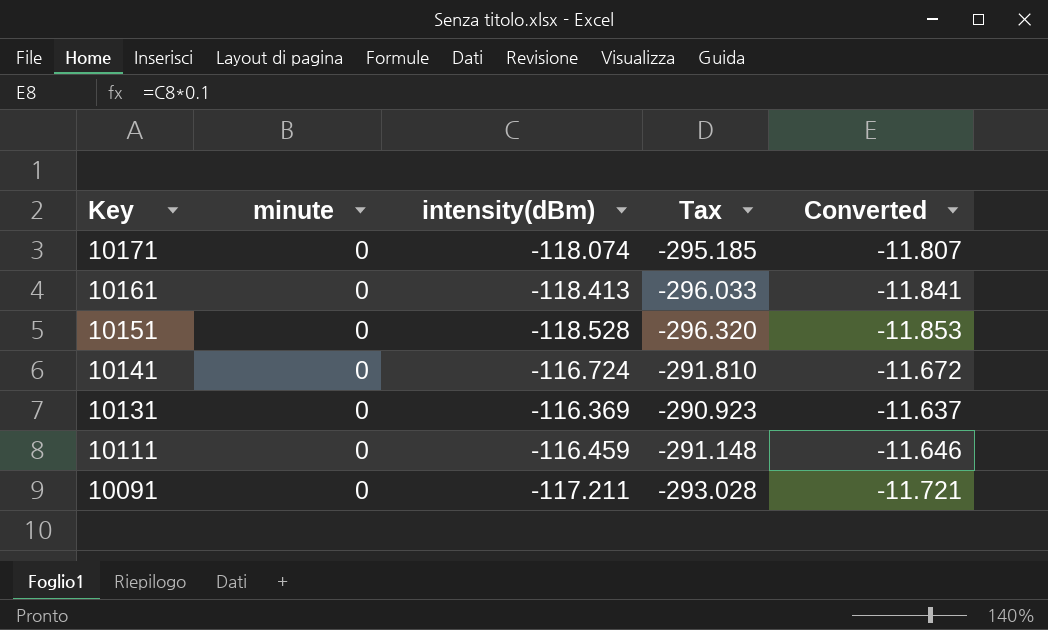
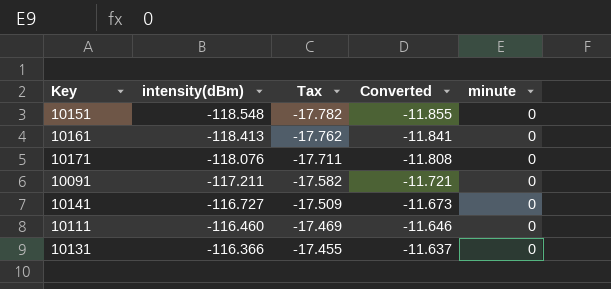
row order: Key descending -> intensity(dBm) ascending
column Tax | formula: [intensity(dBm)] * 2.5 -> [intensity(dBm)] * 0.15
column minute | position: 2 -> 5
10151 | intensity(dBm): -118.528 -> -118.548
10151 | Converted: -11.853 -> -11.855
10171 | intensity(dBm): -118.074 -> -118.076
10171 | Converted: -11.807 -> -11.808
10141 | intensity(dBm): -116.724 -> -116.727
10141 | Converted: -11.672 -> -11.673
10111 | intensity(dBm): -116.459 -> -116.460
10131 | intensity(dBm): -116.369 -> -116.366

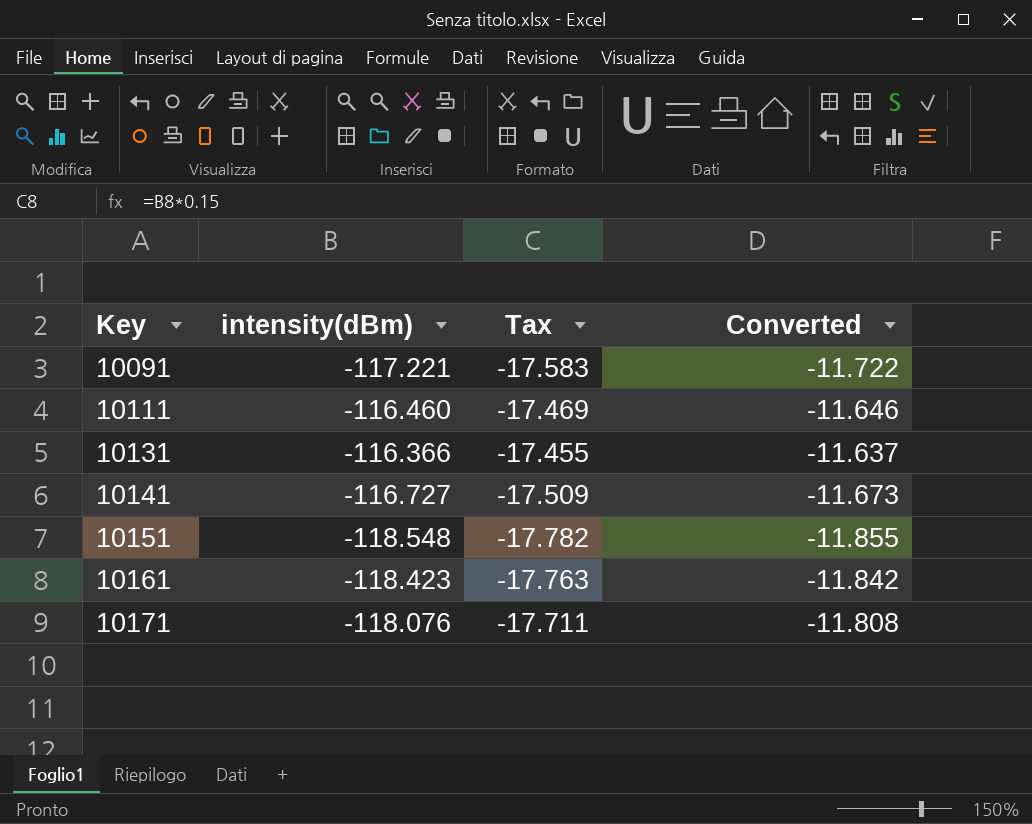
row order: intensity(dBm) ascending -> Key ascending
column minute | position: 5 -> none
10091 | intensity(dBm): -117.211 -> -117.221
10091 | Tax: -17.582 -> -17.583
10091 | Converted: -11.721 -> -11.722
10161 | intensity(dBm): -118.413 -> -118.423
10161 | Tax: -17.762 -> -17.763
10161 | Converted: -11.841 -> -11.842

